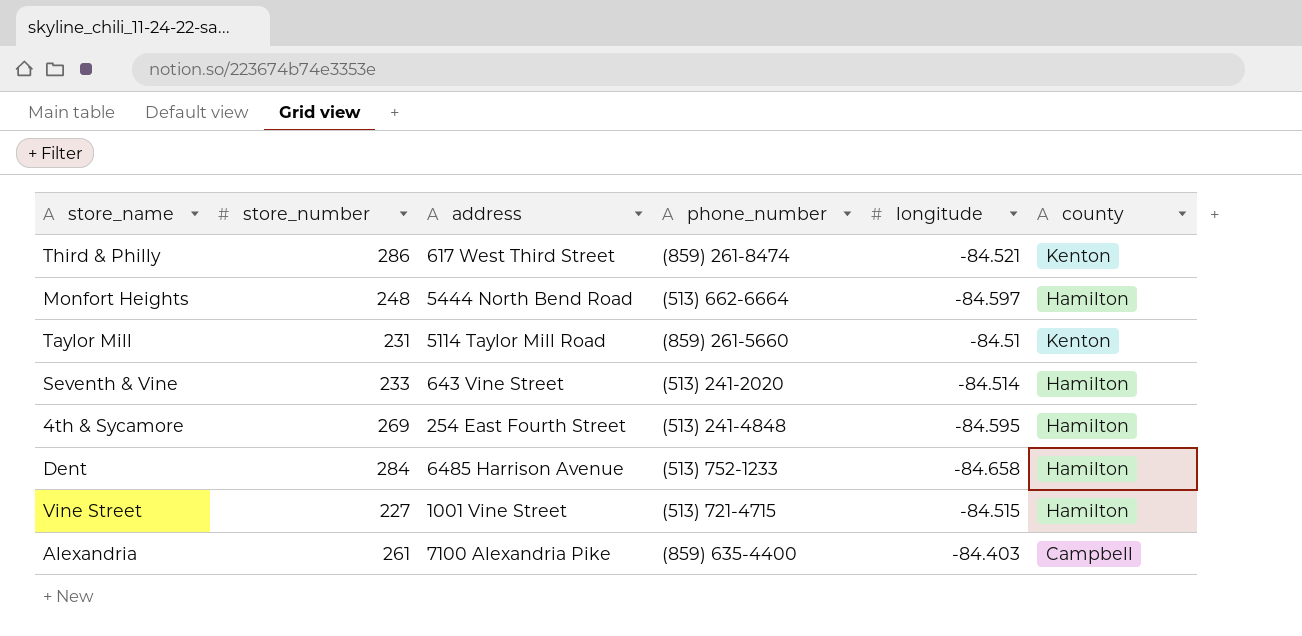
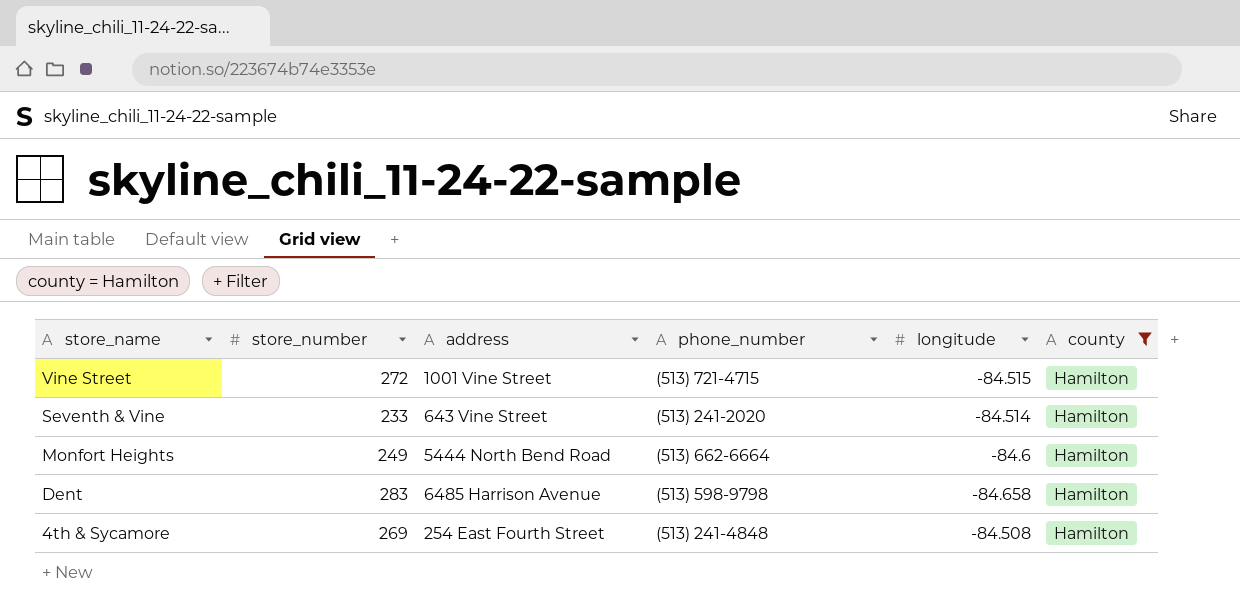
filter: none -> county = Hamilton
row order: none -> store_name descending
Vine Street | store_number: 227 -> 272
Monfort Heights | store_number: 248 -> 249
Monfort Heights | longitude: -84.597 -> -84.6
Dent | store_number: 284 -> 283
Dent | phone_number: (513) 752-1233 -> (513) 598-9798
4th & Sycamore | longitude: -84.595 -> -84.508

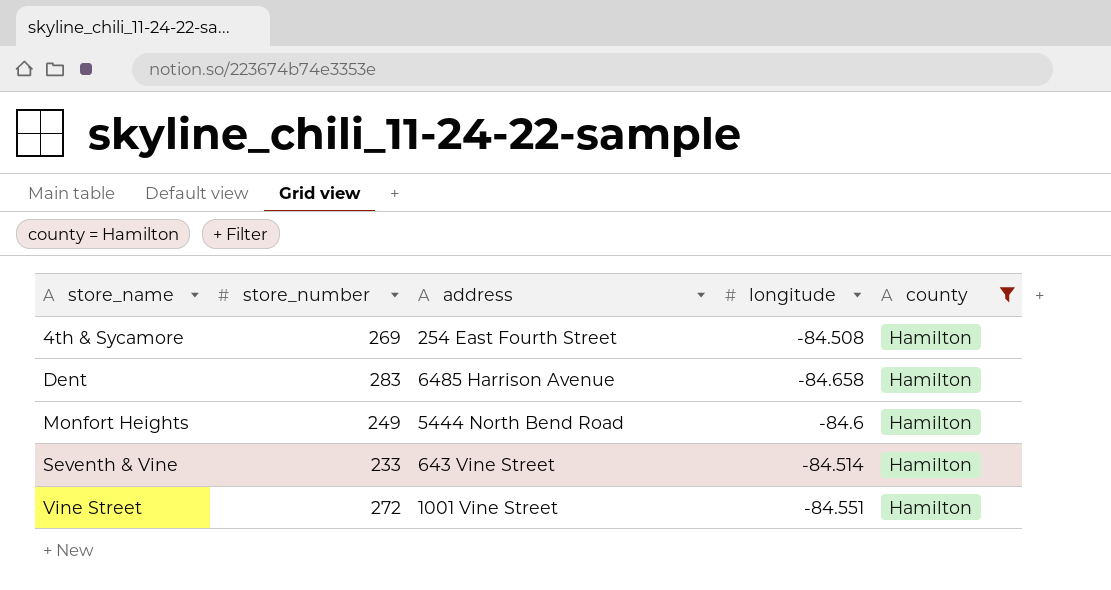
row order: store_name descending -> store_name ascending
column phone_number | position: 4 -> none
Vine Street | longitude: -84.515 -> -84.551

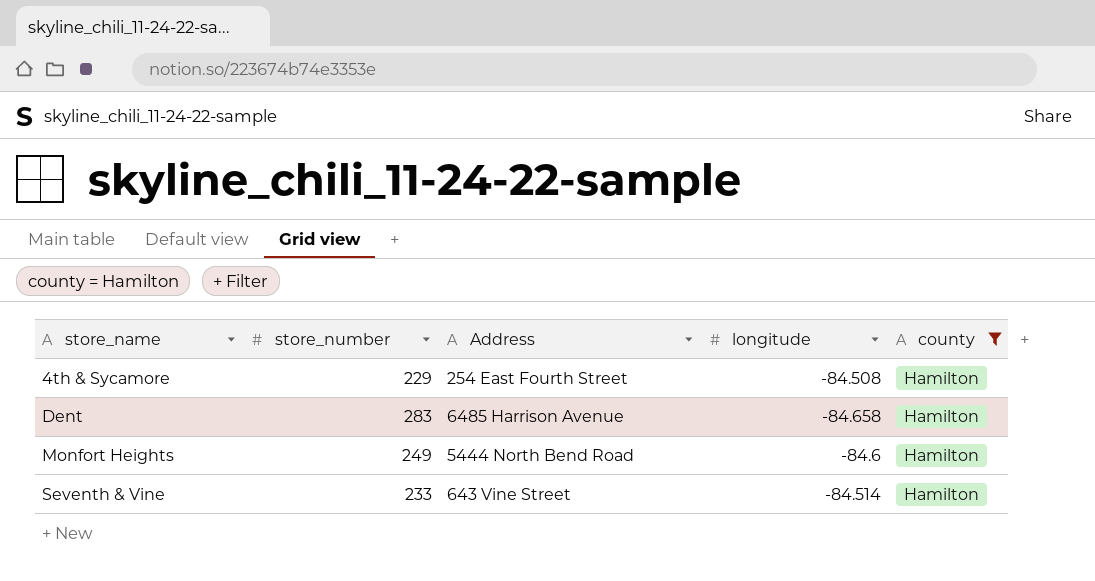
column name: address -> Address
row Vine Street: 272 | 1001 Vine Street | -84.551 | Hamilton -> none
4th & Sycamore | store_number: 269 -> 229

